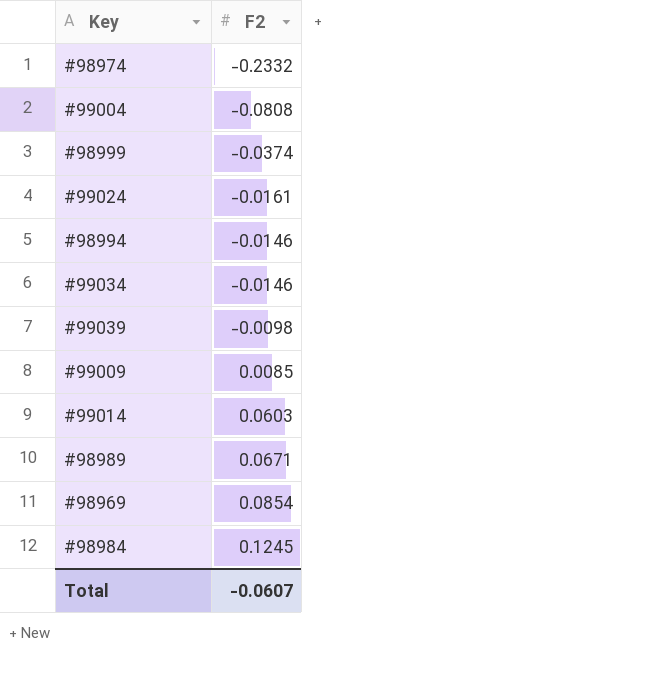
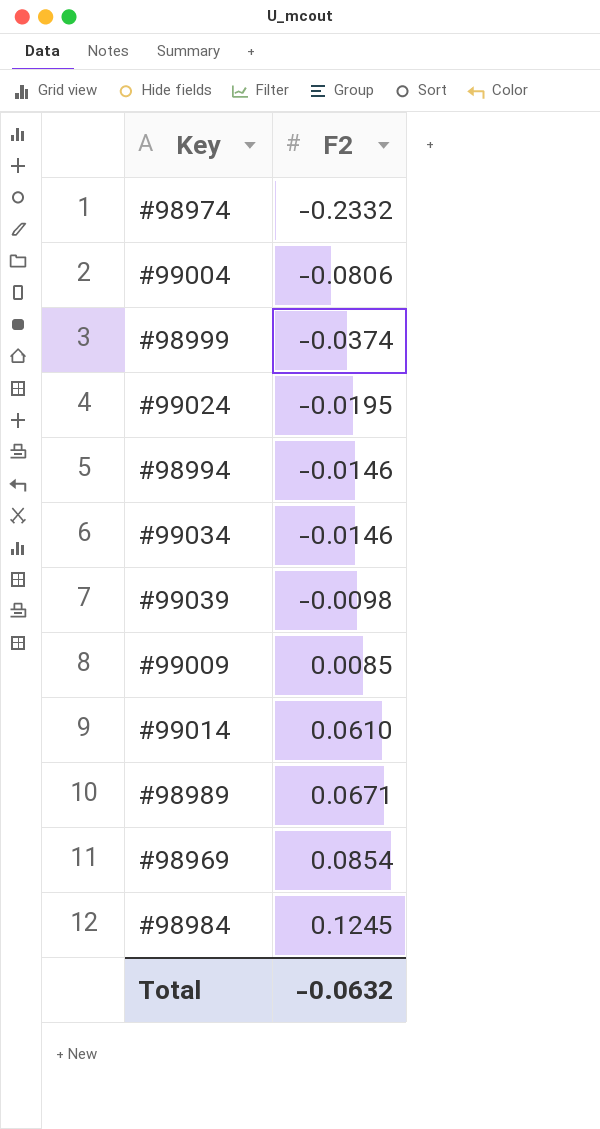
#99004 | F2: -0.0808 -> -0.0806
#99024 | F2: -0.0161 -> -0.0195
#99014 | F2: 0.0603 -> 0.0610
Total | F2: -0.0607 -> -0.0632

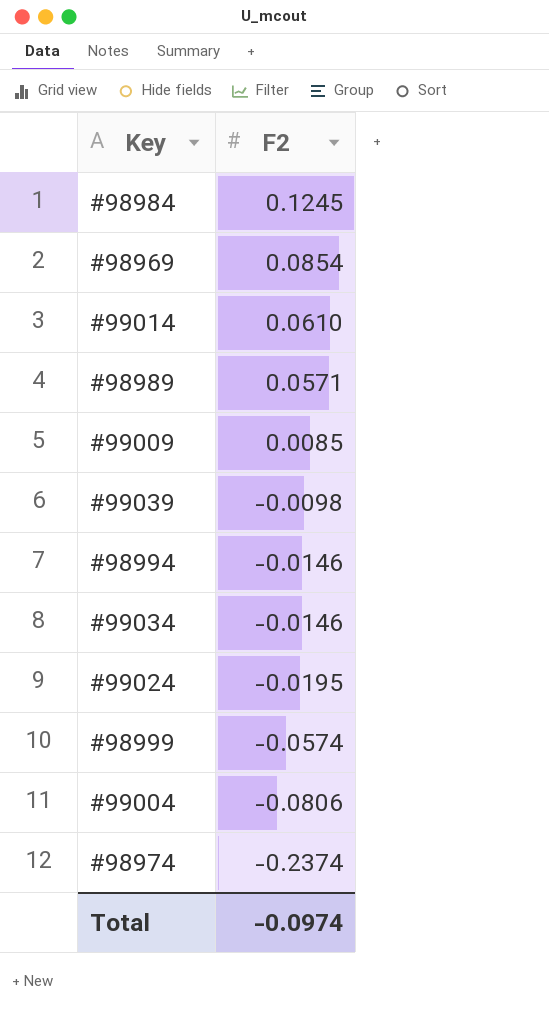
row order: F2 ascending -> F2 descending
#98989 | F2: 0.0671 -> 0.0571
#98999 | F2: -0.0374 -> -0.0574
#98974 | F2: -0.2332 -> -0.2374
Total | F2: -0.0632 -> -0.0974

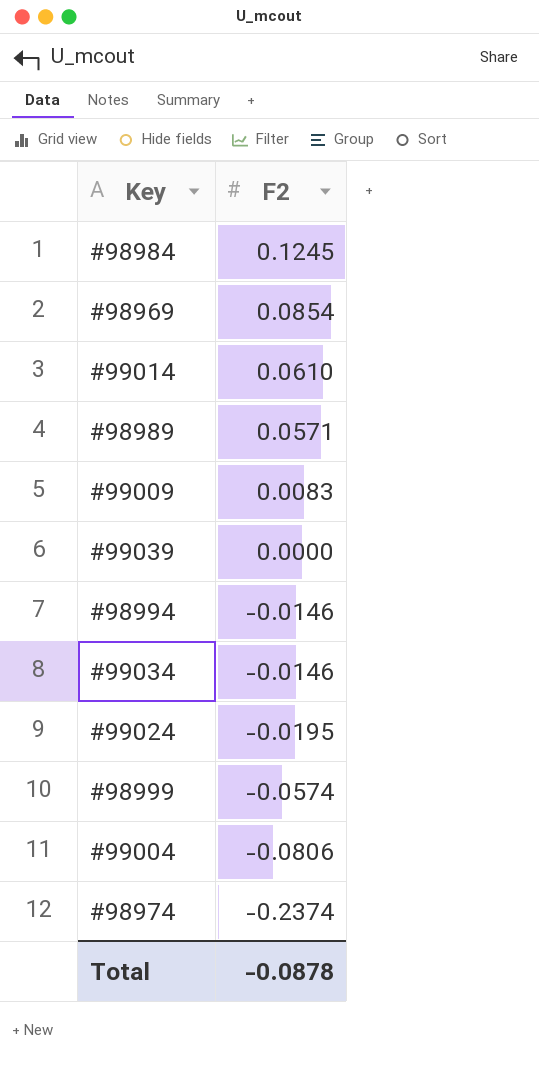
#99009 | F2: 0.0085 -> 0.0083
#99039 | F2: -0.0098 -> 0.0000
Total | F2: -0.0974 -> -0.0878

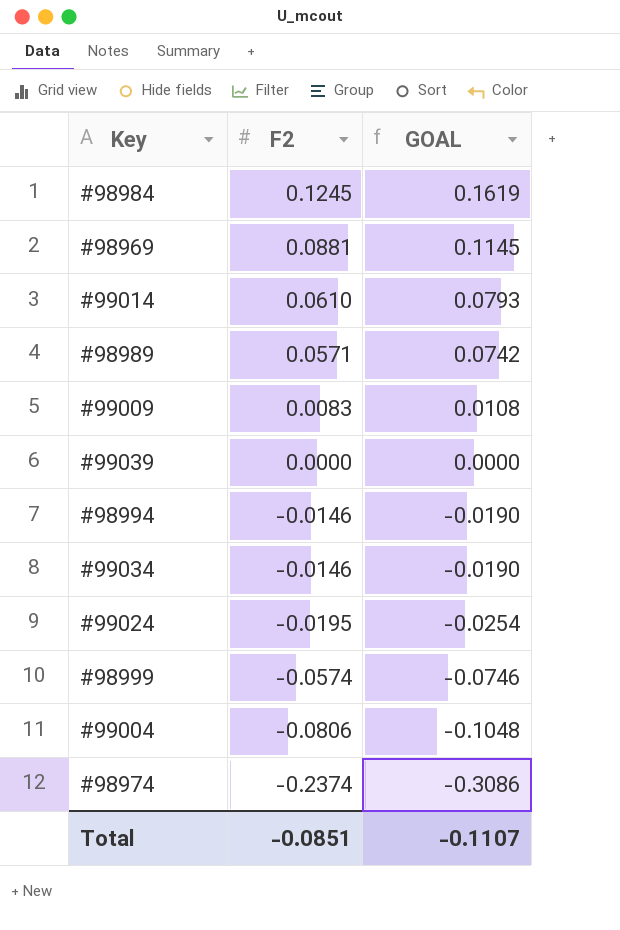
column GOAL | formula: none -> [F2] * 1.3
#98969 | F2: 0.0854 -> 0.0881
Total | F2: -0.0878 -> -0.0851

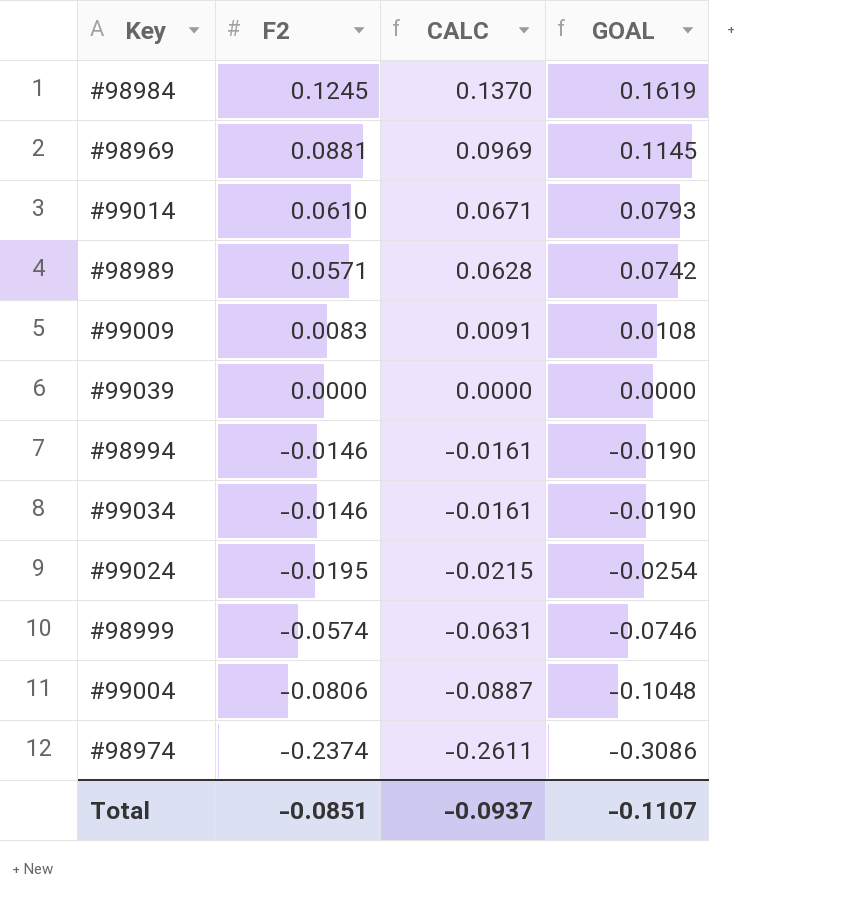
column CALC | formula: none -> [F2] * 1.1

